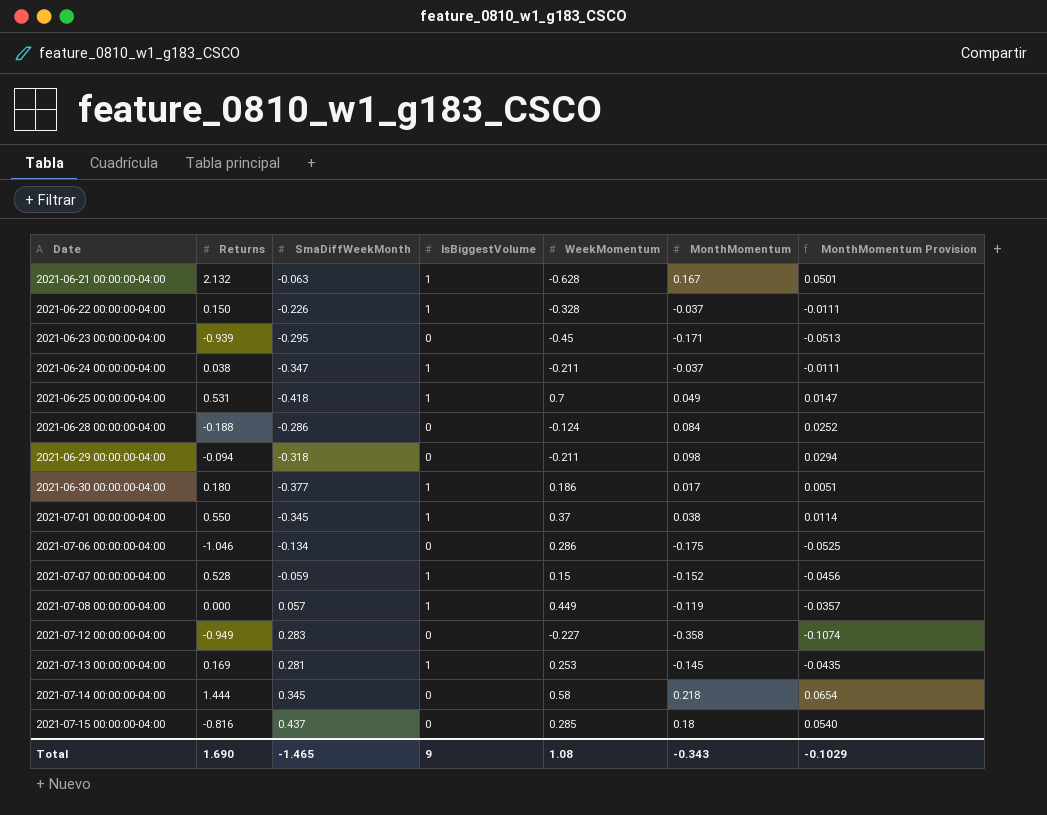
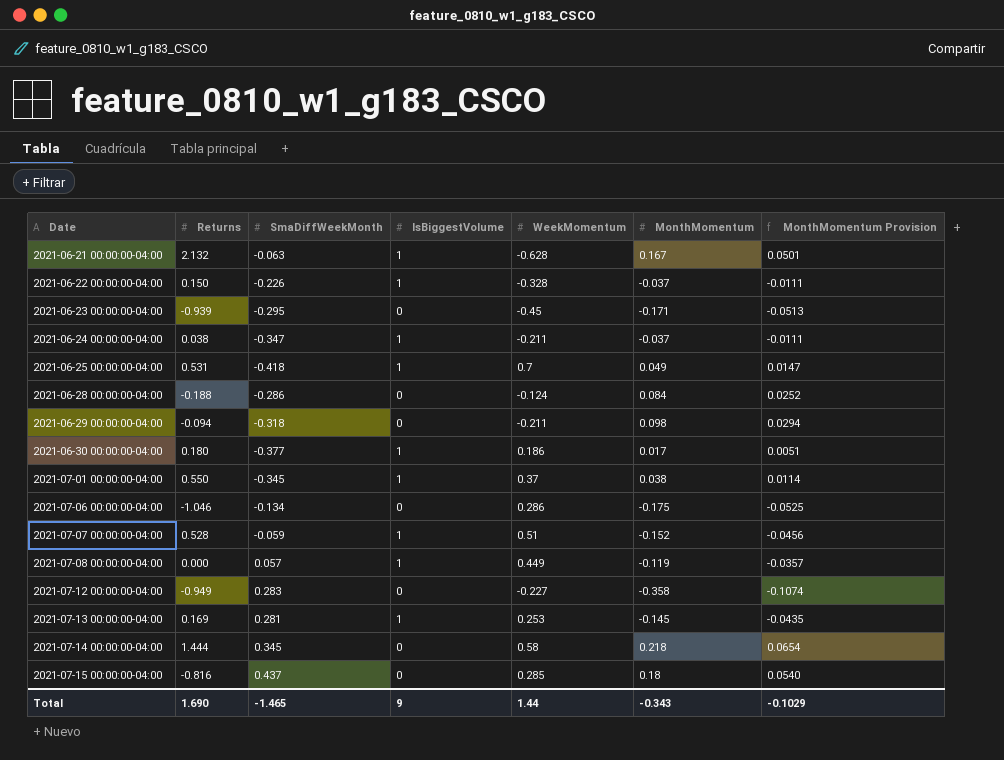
2021-07-07 00:00:00-04:00 | WeekMomentum: 0.15 -> 0.51
Total | WeekMomentum: 1.08 -> 1.44

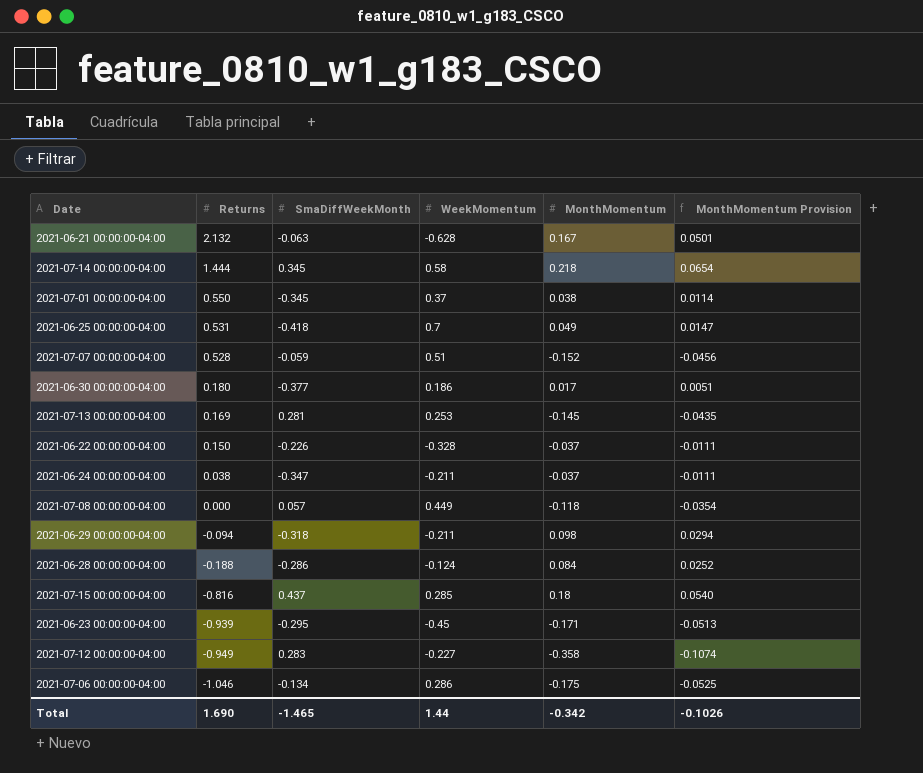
row order: Date ascending -> Returns descending
column IsBiggestVolume | position: 4 -> none
2021-07-08 00:00:00-04:00 | MonthMomentum: -0.119 -> -0.118
2021-07-08 00:00:00-04:00 | MonthMomentum Provision: -0.0357 -> -0.0354
Total | MonthMomentum: -0.343 -> -0.342
Total | MonthMomentum Provision: -0.1029 -> -0.1026

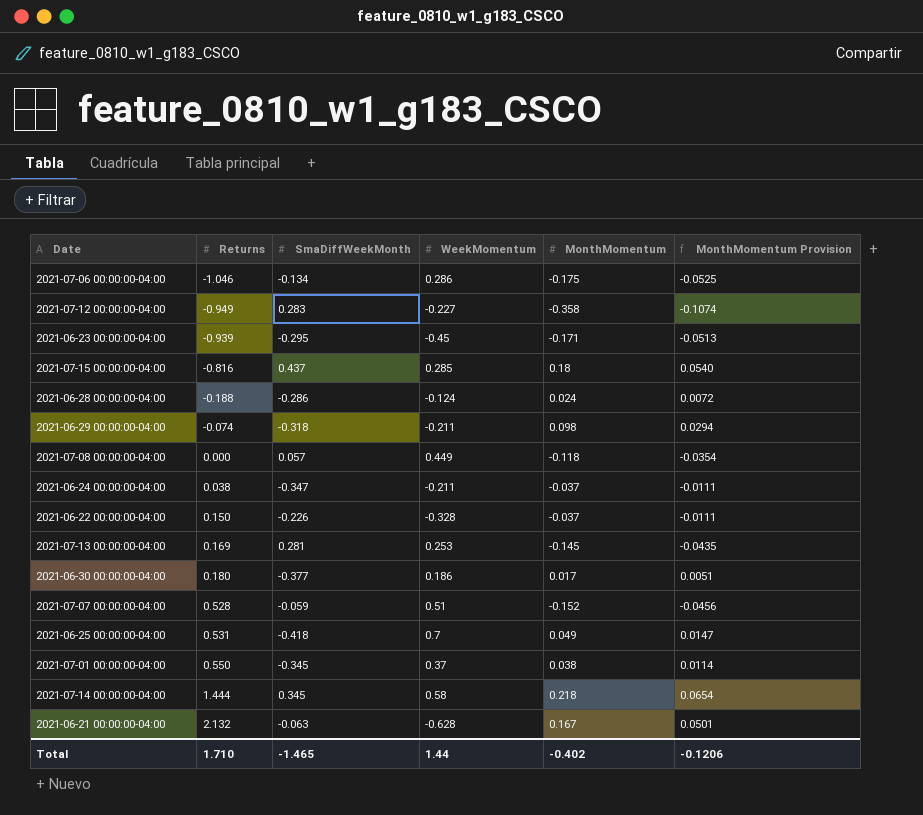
row order: Returns descending -> Returns ascending
2021-06-28 00:00:00-04:00 | MonthMomentum: 0.084 -> 0.024
2021-06-28 00:00:00-04:00 | MonthMomentum Provision: 0.0252 -> 0.0072
2021-06-29 00:00:00-04:00 | Returns: -0.094 -> -0.074
Total | Returns: 1.690 -> 1.710
Total | MonthMomentum: -0.342 -> -0.402
Total | MonthMomentum Provision: -0.1026 -> -0.1206

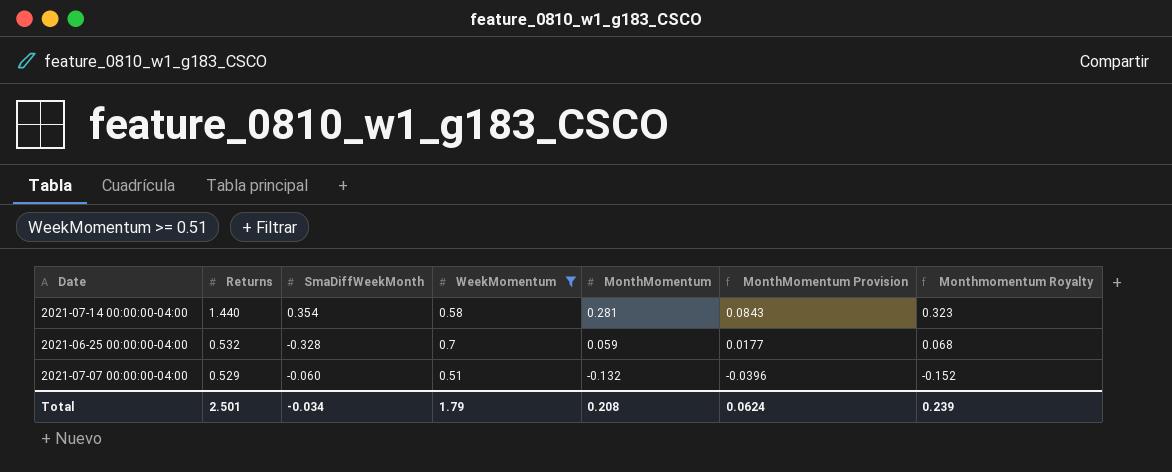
filter: none -> WeekMomentum >= 0.51
row order: Returns ascending -> Returns descending
column Monthmomentum Royalty | formula: none -> [MonthMomentum] * 1.15
2021-07-14 00:00:00-04:00 | Returns: 1.444 -> 1.440
2021-07-14 00:00:00-04:00 | SmaDiffWeekMonth: 0.345 -> 0.354
2021-07-14 00:00:00-04:00 | MonthMomentum: 0.218 -> 0.281
2021-07-14 00:00:00-04:00 | MonthMomentum Provision: 0.0654 -> 0.0843
2021-06-25 00:00:00-04:00 | Returns: 0.531 -> 0.532
2021-06-25 00:00:00-04:00 | SmaDiffWeekMonth: -0.418 -> -0.328
2021-06-25 00:00:00-04:00 | MonthMomentum: 0.049 -> 0.059
2021-06-25 00:00:00-04:00 | MonthMomentum Provision: 0.0147 -> 0.0177
2021-07-07 00:00:00-04:00 | Returns: 0.528 -> 0.529
2021-07-07 00:00:00-04:00 | SmaDiffWeekMonth: -0.059 -> -0.060
2021-07-07 00:00:00-04:00 | MonthMomentum: -0.152 -> -0.132
2021-07-07 00:00:00-04:00 | MonthMomentum Provision: -0.0456 -> -0.0396
Total | Returns: 1.710 -> 2.501
Total | SmaDiffWeekMonth: -1.465 -> -0.034
Total | WeekMomentum: 1.44 -> 1.79
Total | MonthMomentum: -0.402 -> 0.208
Total | MonthMomentum Provision: -0.1206 -> 0.0624

